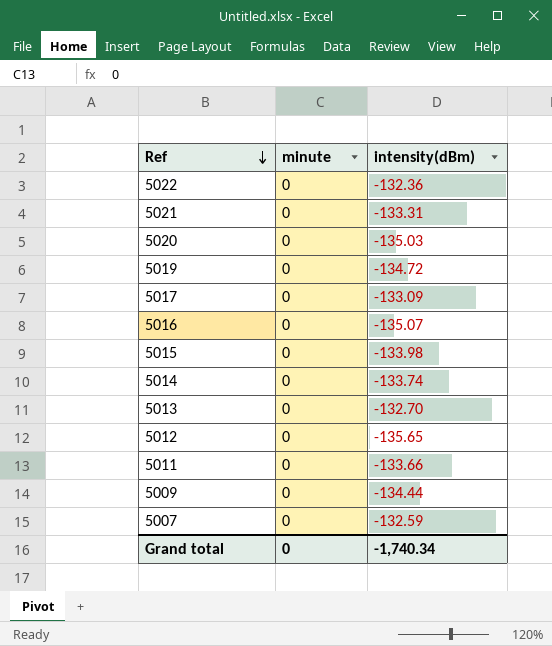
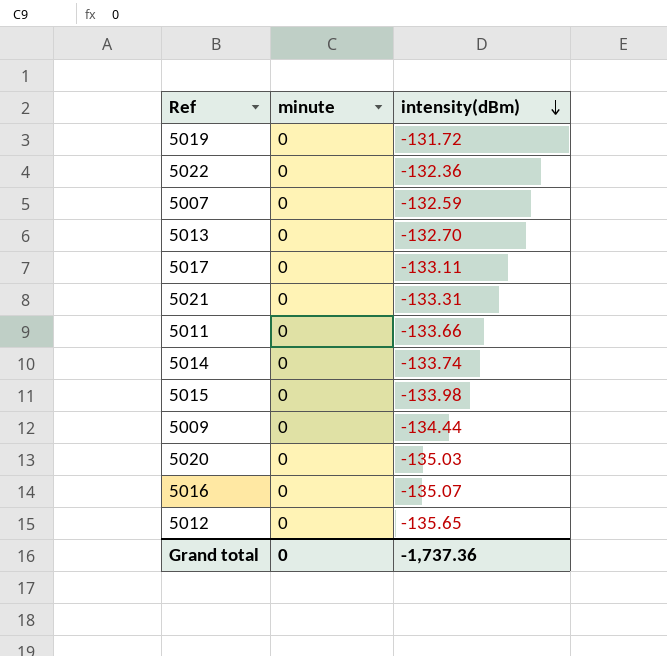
row order: Ref descending -> intensity(dBm) descending
5019 | intensity(dBm): -134.72 -> -131.72
5017 | intensity(dBm): -133.09 -> -133.11
Grand total | intensity(dBm): -1,740.34 -> -1,737.36

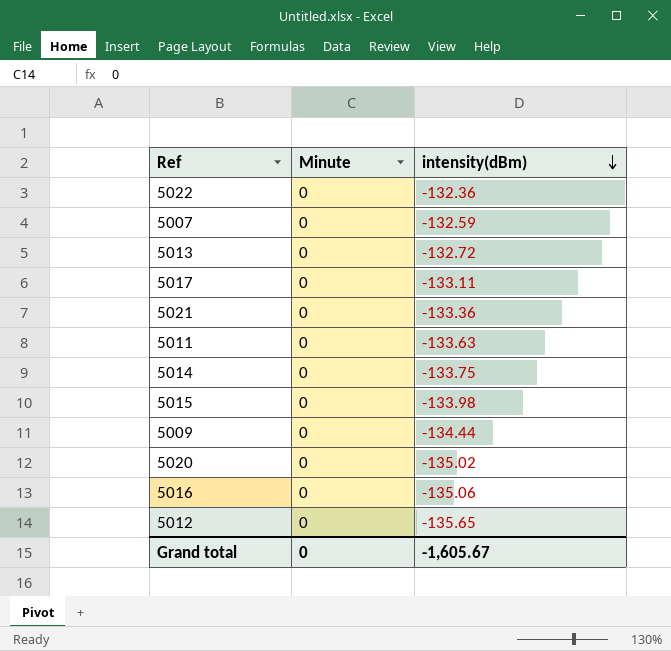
column name: minute -> Minute
row 5019: 0 | -131.72 -> none
5013 | intensity(dBm): -132.70 -> -132.72
5021 | intensity(dBm): -133.31 -> -133.36
5011 | intensity(dBm): -133.66 -> -133.63
5014 | intensity(dBm): -133.74 -> -133.75
5020 | intensity(dBm): -135.03 -> -135.02
5016 | intensity(dBm): -135.07 -> -135.06
Grand total | intensity(dBm): -1,737.36 -> -1,605.67

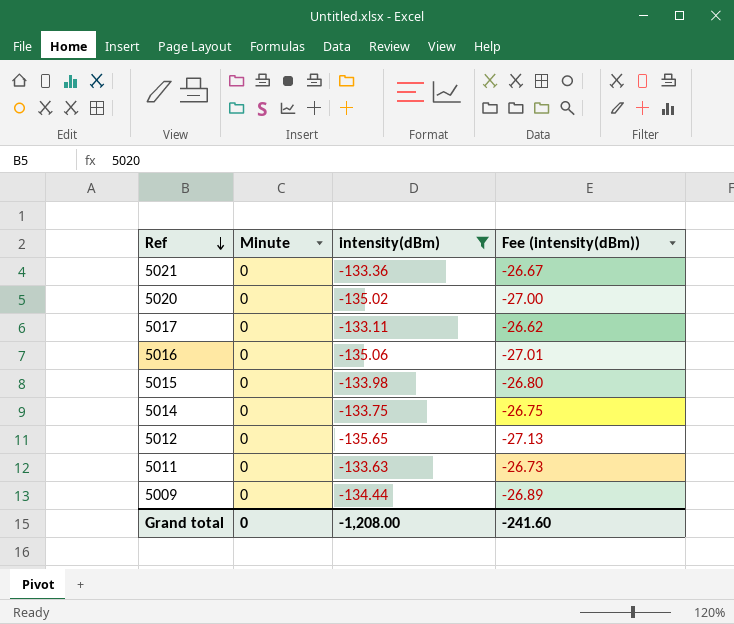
filter: none -> intensity(dBm) <= -133.11
row order: intensity(dBm) descending -> Ref descending
column Fee (intensity(dBm)) | formula: none -> [intensity(dBm)] * 0.2
Grand total | intensity(dBm): -1,605.67 -> -1,208.00

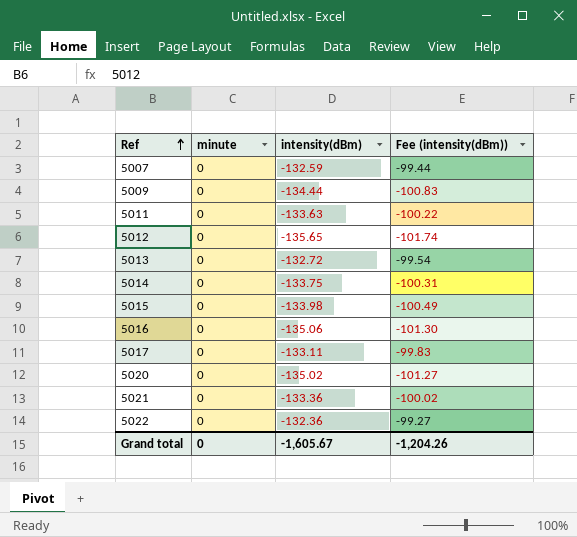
filter: intensity(dBm) <= -133.11 -> none
row order: Ref descending -> Ref ascending
column name: Minute -> minute
column Fee (intensity(dBm)) | formula: [intensity(dBm)] * 0.2 -> [intensity(dBm)] * 0.75
Grand total | intensity(dBm): -1,208.00 -> -1,605.67
Grand total | Fee (intensity(dBm)): -241.60 -> -1,204.26

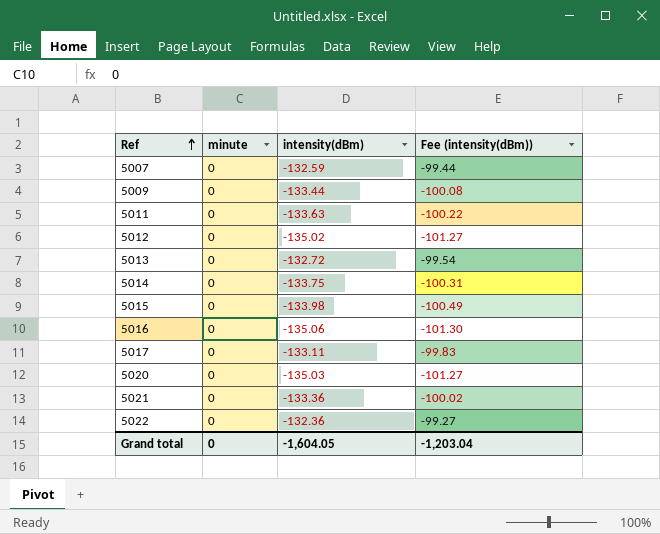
5009 | intensity(dBm): -134.44 -> -133.44
5009 | Fee (intensity(dBm)): -100.83 -> -100.08
5012 | intensity(dBm): -135.65 -> -135.02
5012 | Fee (intensity(dBm)): -101.74 -> -101.27
5020 | intensity(dBm): -135.02 -> -135.03
Grand total | intensity(dBm): -1,605.67 -> -1,604.05
Grand total | Fee (intensity(dBm)): -1,204.26 -> -1,203.04

